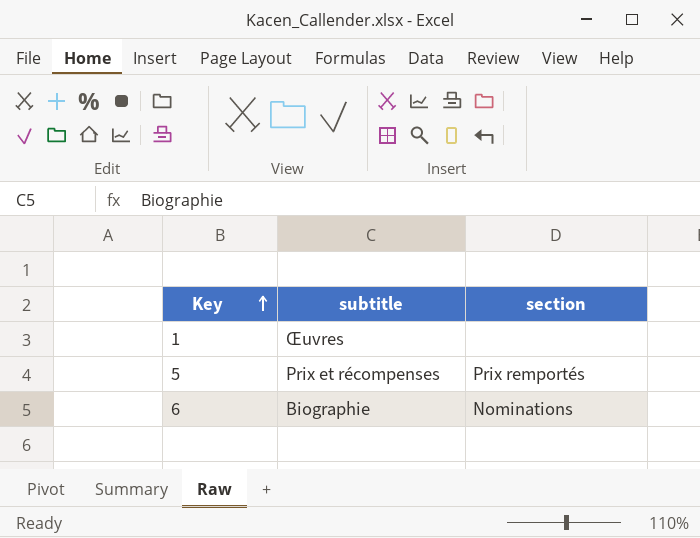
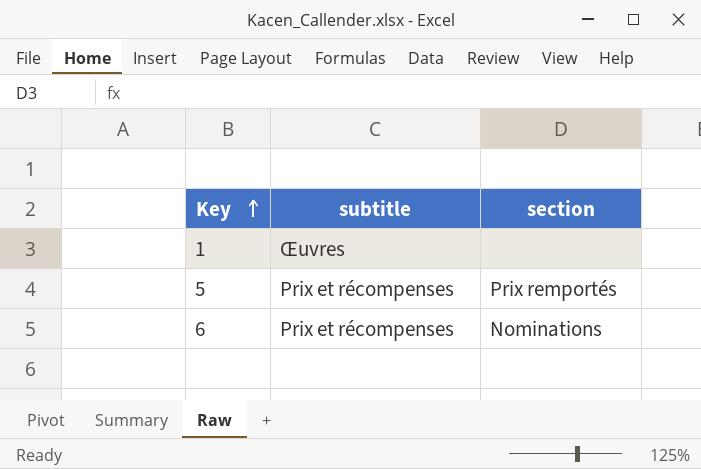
6 | subtitle: Biographie -> Prix et récompenses

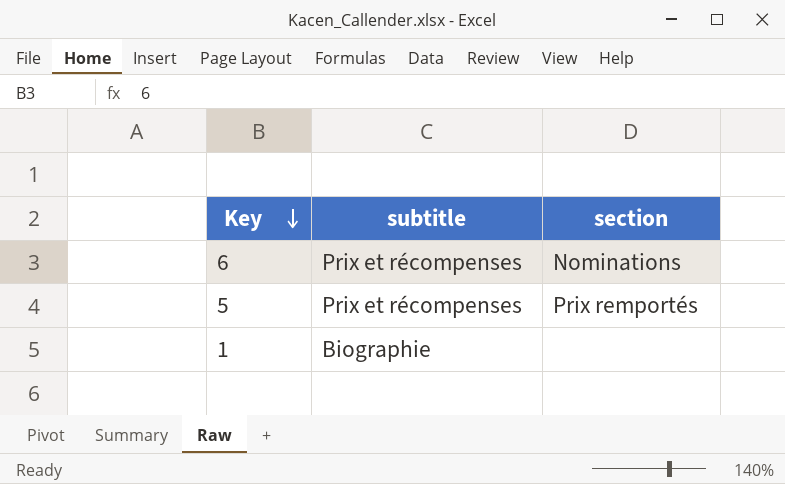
row order: Key ascending -> Key descending
1 | subtitle: Œuvres -> Biographie

